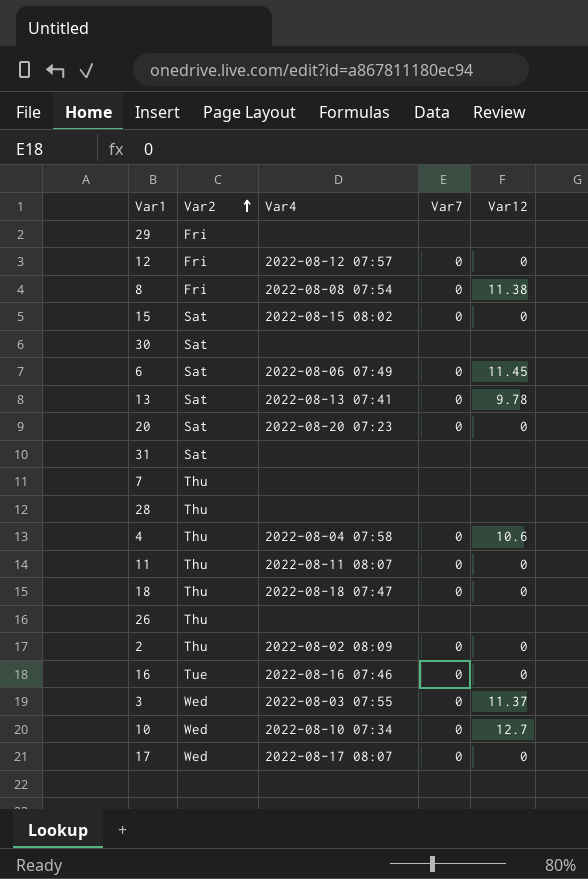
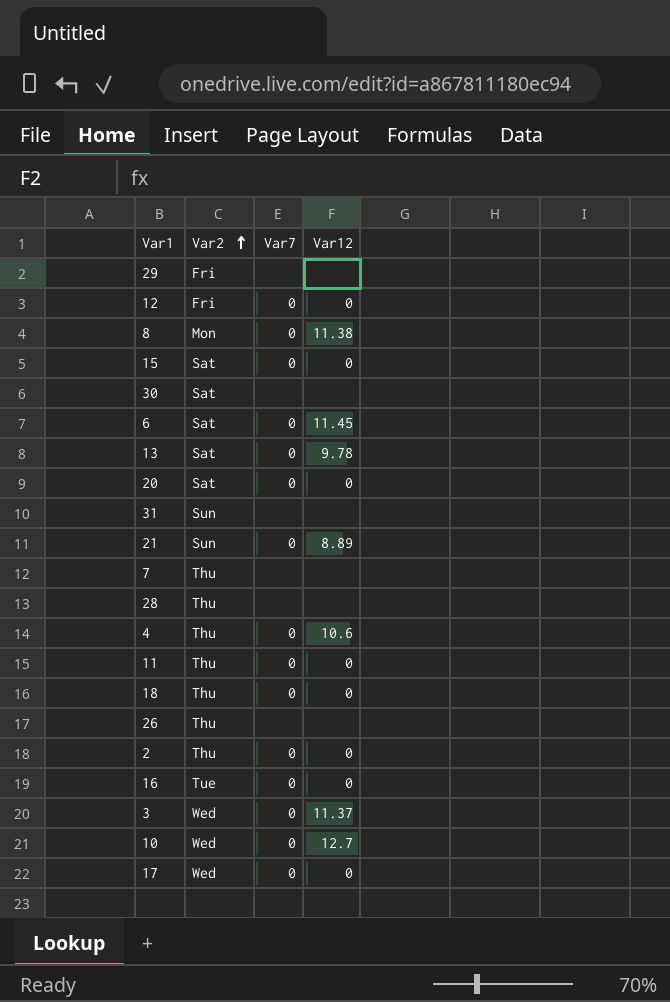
column Var4 | position: 3 -> none
8 | Var2: Fri -> Mon
31 | Var2: Sat -> Sun
row 21: none -> Sun | 0 | 8.89

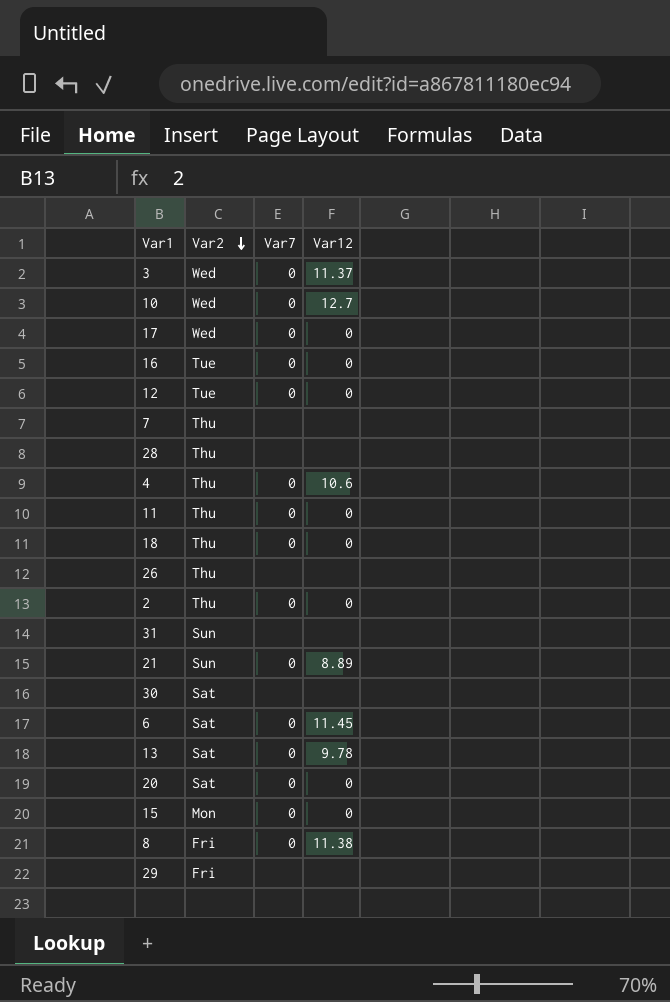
row order: Var2 ascending -> Var2 descending
12 | Var2: Fri -> Tue
15 | Var2: Sat -> Mon
8 | Var2: Mon -> Fri

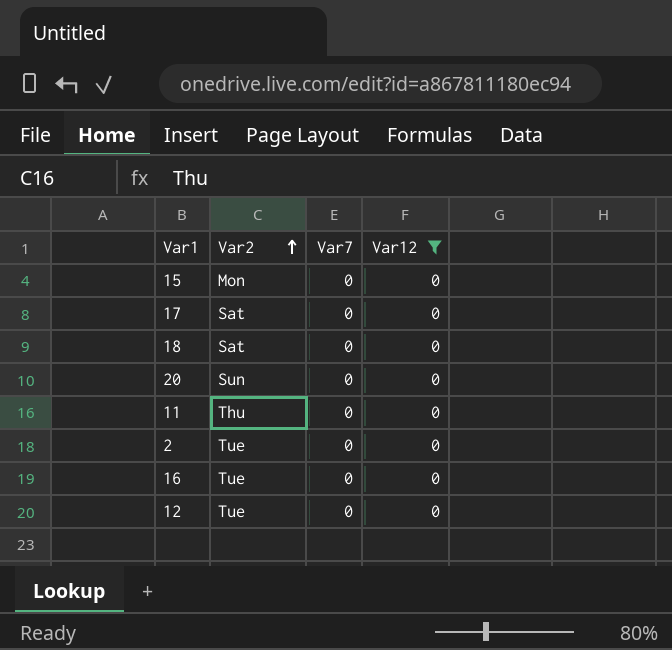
filter: none -> Var12 = 0
row order: Var2 descending -> Var2 ascending
17 | Var2: Wed -> Sat
18 | Var2: Thu -> Sat
20 | Var2: Sat -> Sun
2 | Var2: Thu -> Tue

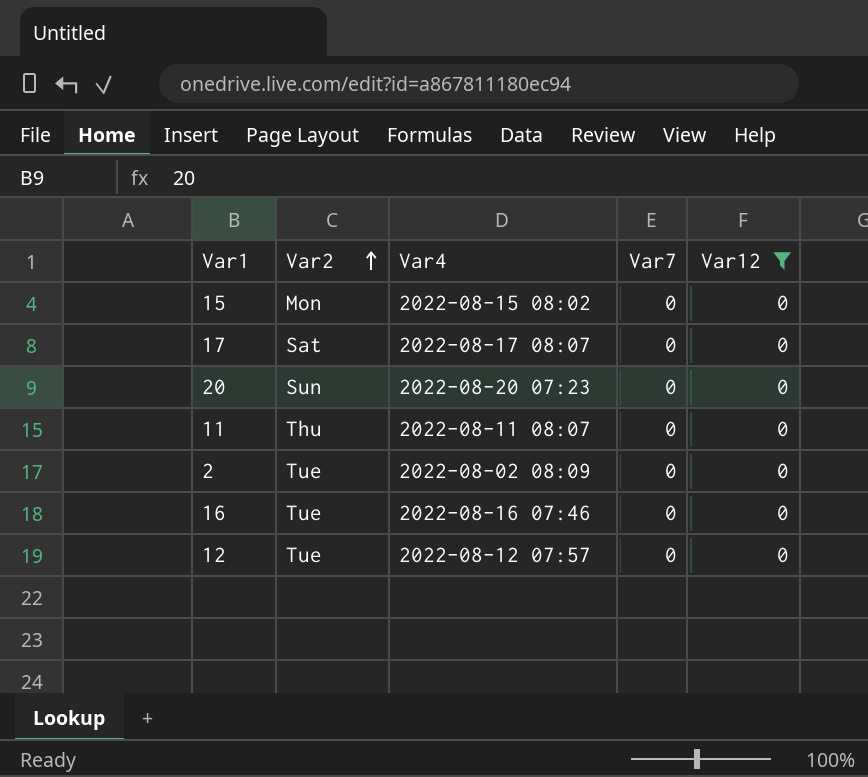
column Var4 | position: none -> 3
row 18: Sat | 0 | 0 -> none

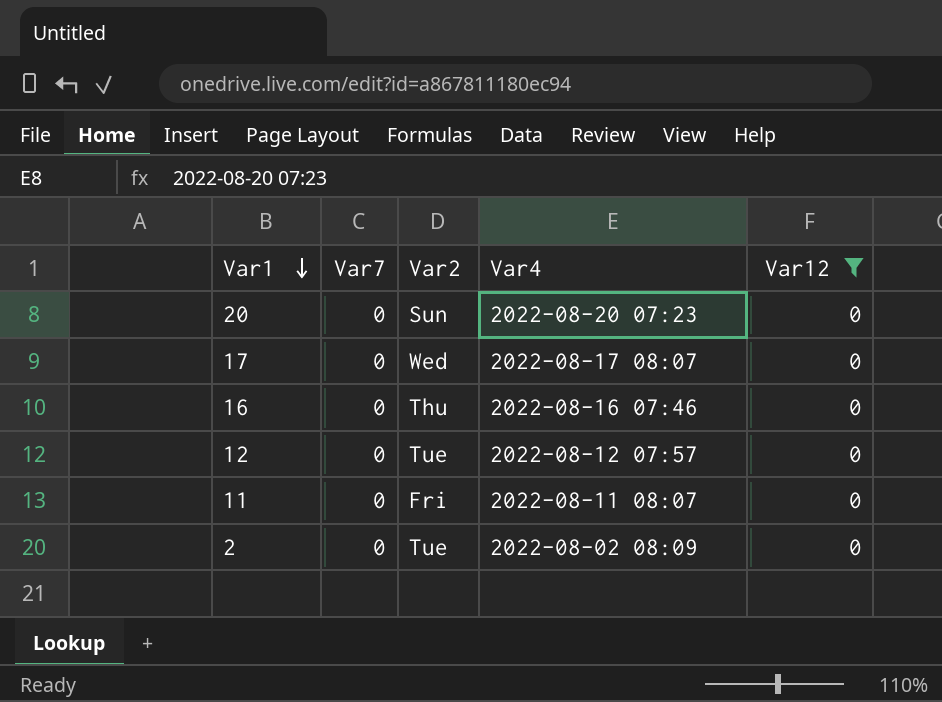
row order: Var2 ascending -> Var1 descending
column Var7 | position: 4 -> 2
row 15: Mon | 2022-08-15 08:02 | 0 | 0 -> none
17 | Var2: Sat -> Wed
16 | Var2: Tue -> Thu
11 | Var2: Thu -> Fri

